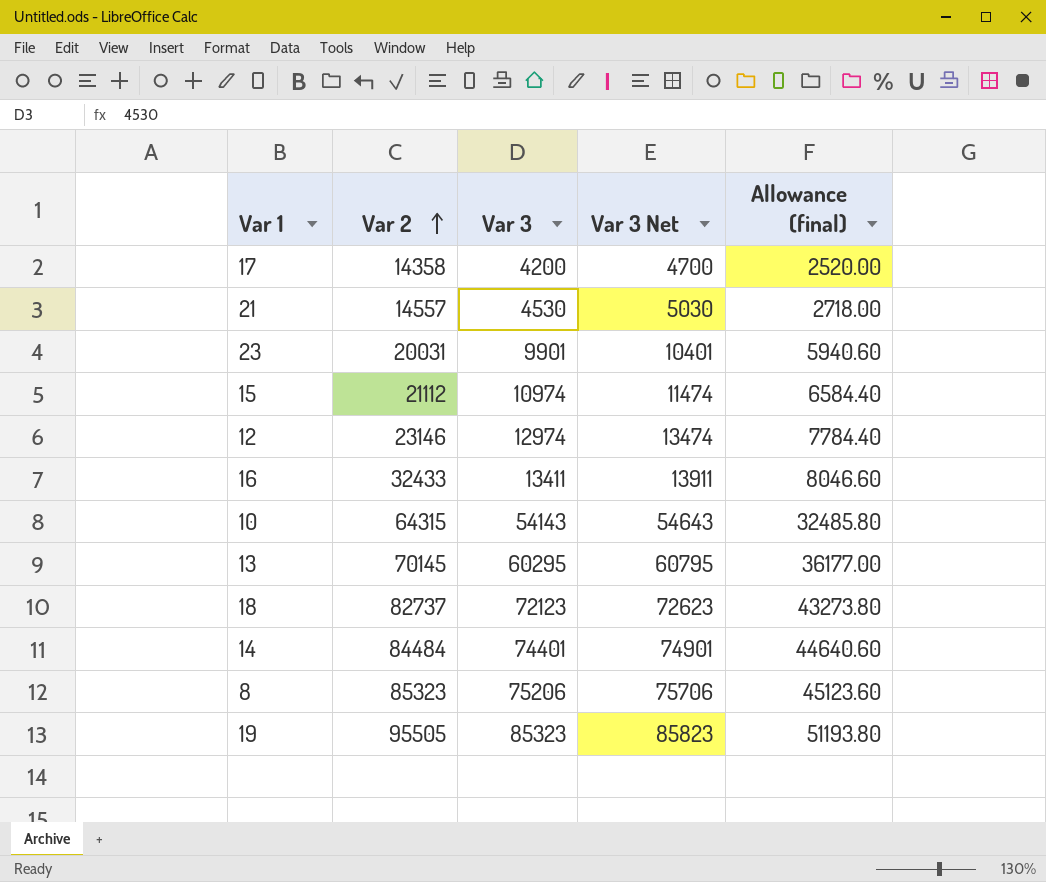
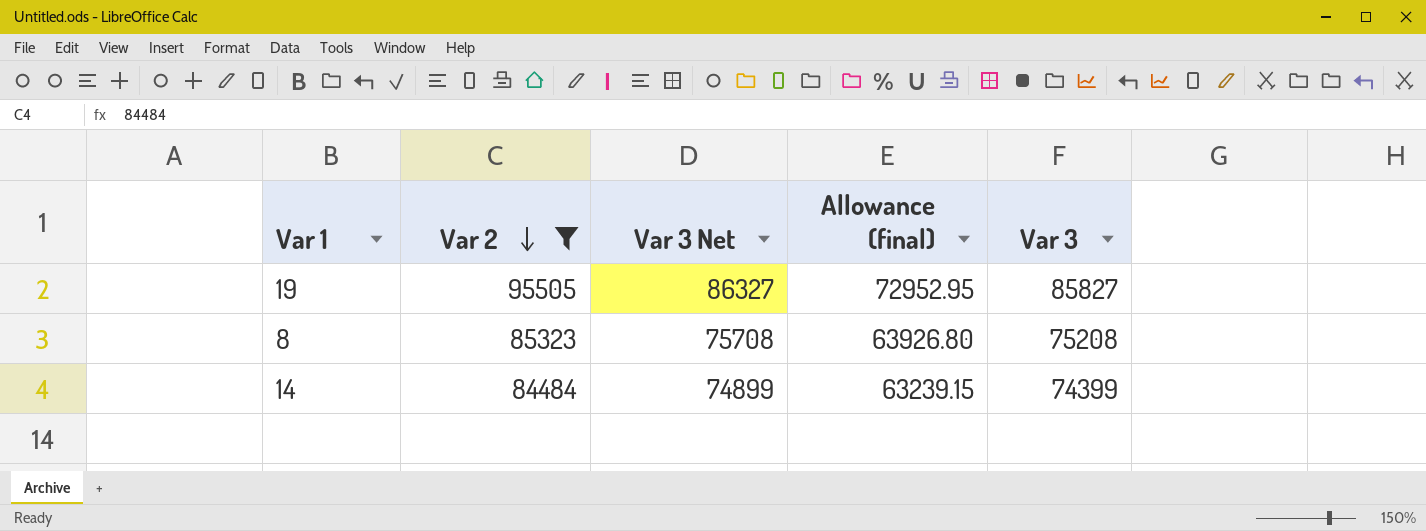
filter: none -> Var 2 >= 84484
row order: Var 2 ascending -> Var 2 descending
column Allowance (final) | formula: [Var 3] * 0.6 -> [Var 3] * 0.85
column Var 3 | position: 3 -> 5
19 | Var 3 Net: 85823 -> 86327
19 | Var 3: 85323 -> 85827
8 | Var 3 Net: 75706 -> 75708
8 | Var 3: 75206 -> 75208
14 | Var 3 Net: 74901 -> 74899
14 | Var 3: 74401 -> 74399

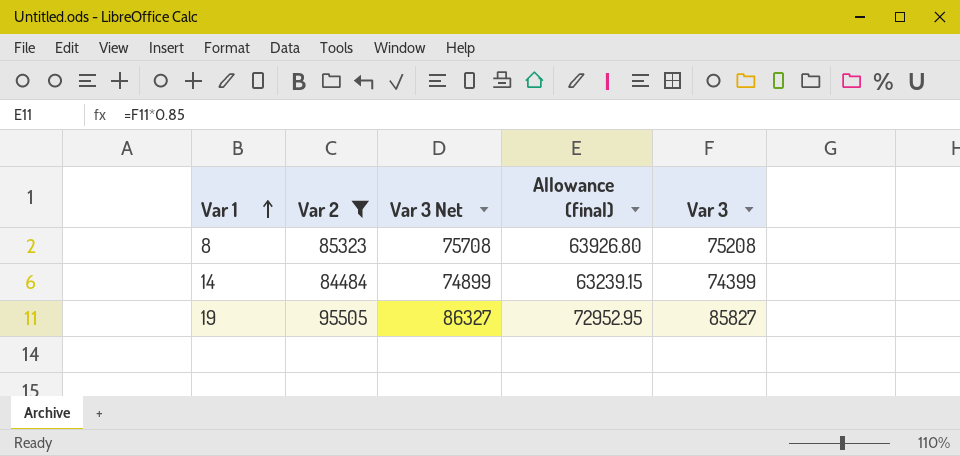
row order: Var 2 descending -> Var 1 ascending

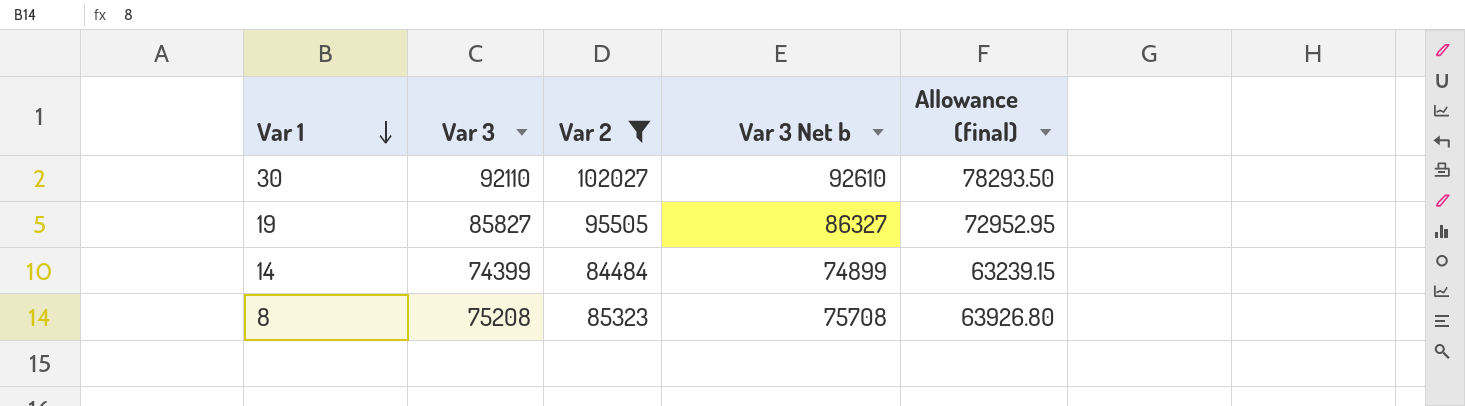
row order: Var 1 ascending -> Var 1 descending
column Var 3 | position: 5 -> 2
column name: Var 3 Net -> Var 3 Net b
row 30: none -> 92110 | 102027 | 92610 | 78293.50

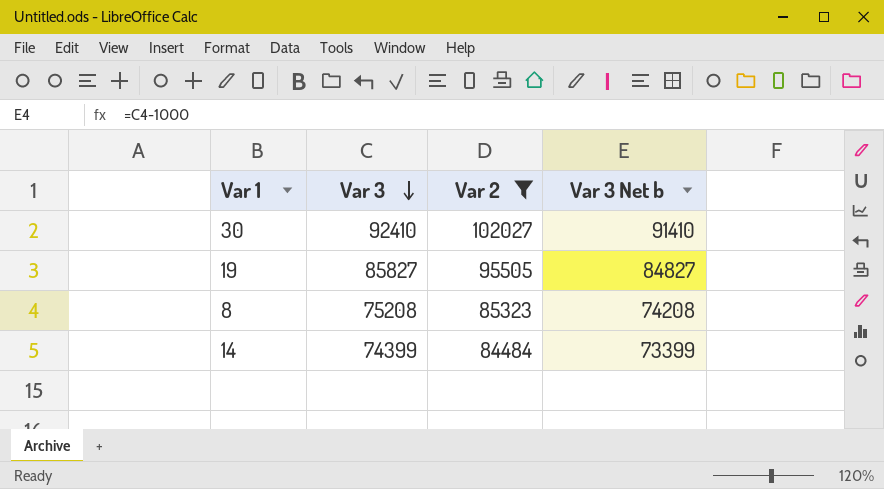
row order: Var 1 descending -> Var 3 descending
column Allowance (final) | formula: [Var 3] * 0.85 -> none
column Var 3 Net b | formula: [Var 3] + 500 -> [Var 3] - 1000
30 | Var 3: 92110 -> 92410

